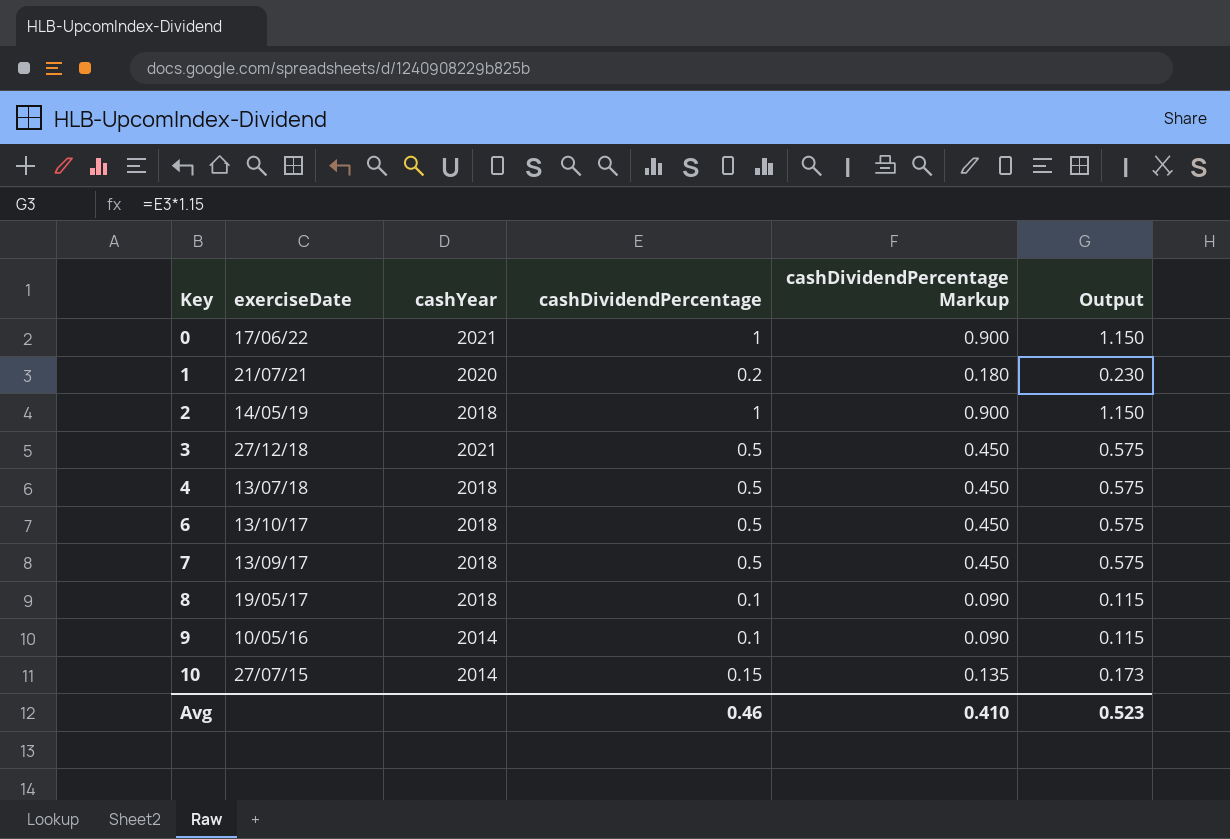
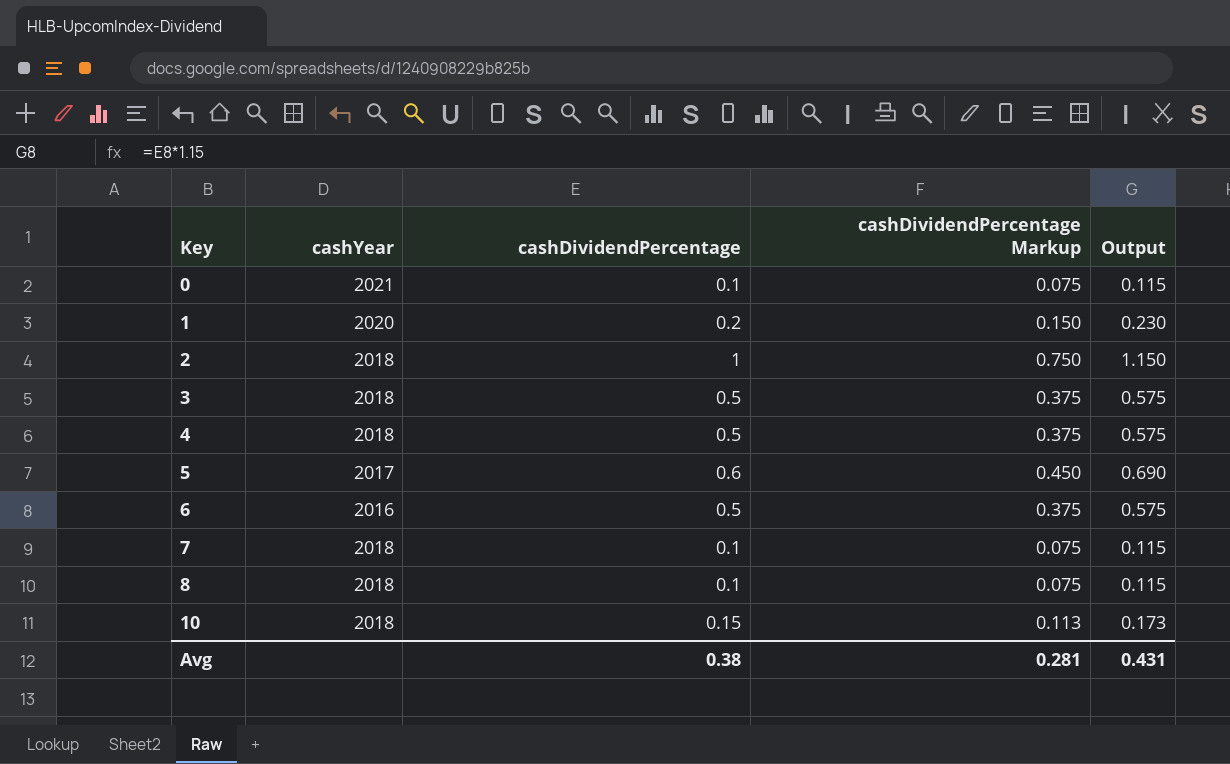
column exerciseDate | position: 2 -> none
column cashDividendPercentage Markup | formula: [cashDividendPercentage] * 0.9 -> [cashDividendPercentage] * 0.75
row 9: 10/05/16 | 2014 | 0.1 | 0.090 | 0.115 -> none
0 | cashDividendPercentage: 1 -> 0.1
0 | Output: 1.150 -> 0.115
3 | cashYear: 2021 -> 2018
row 5: none -> 2017 | 0.6 | 0.450 | 0.690
6 | cashYear: 2018 -> 2016
7 | cashDividendPercentage: 0.5 -> 0.1
7 | Output: 0.575 -> 0.115
10 | cashYear: 2014 -> 2018
Avg | cashDividendPercentage: 0.46 -> 0.38
Avg | cashDividendPercentage Markup: 0.410 -> 0.281
Avg | Output: 0.523 -> 0.431

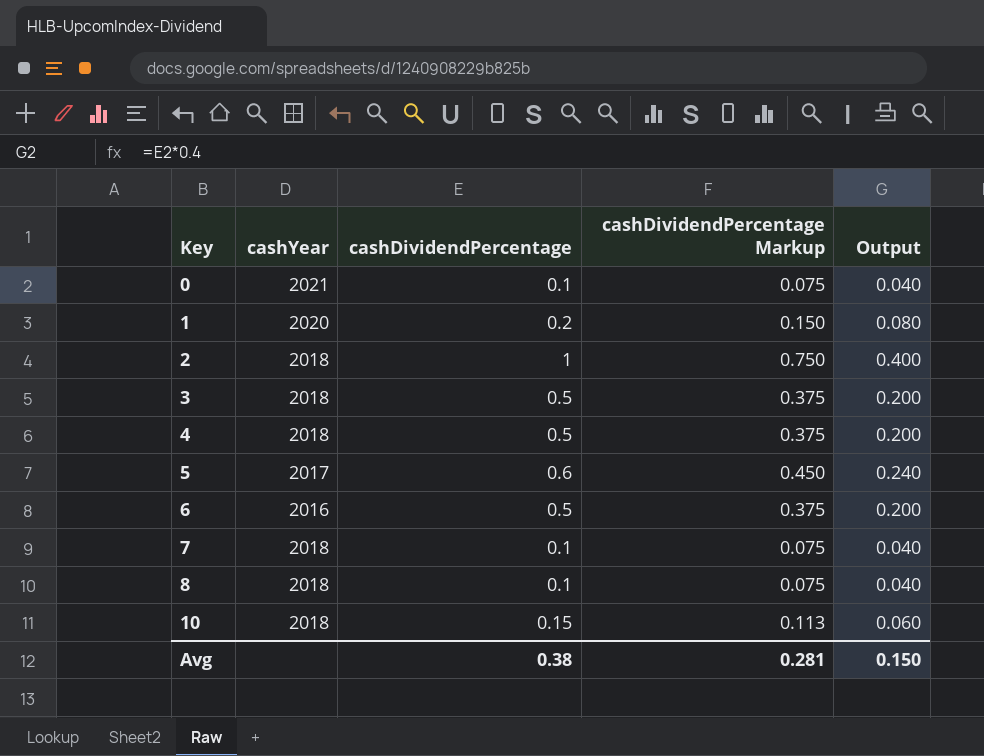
column Output | formula: [cashDividendPercentage] * 1.15 -> [cashDividendPercentage] * 0.4
Avg | Output: 0.431 -> 0.150

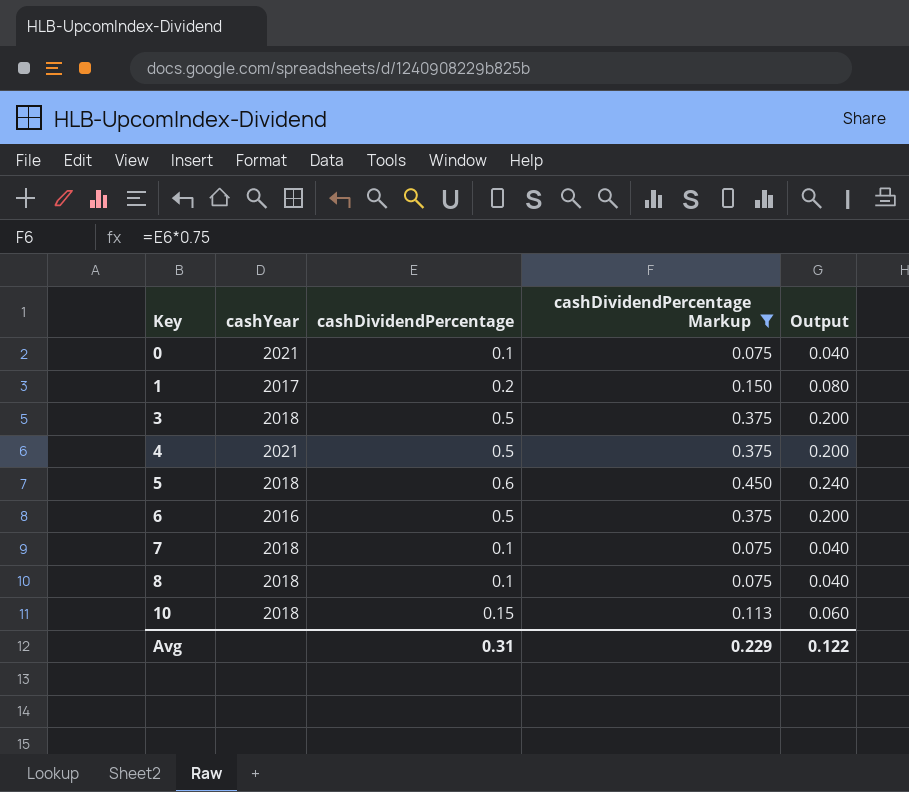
filter: none -> cashDividendPercentage Markup != 0.750
1 | cashYear: 2020 -> 2017
4 | cashYear: 2018 -> 2021
5 | cashYear: 2017 -> 2018
Avg | cashDividendPercentage: 0.38 -> 0.31
Avg | cashDividendPercentage Markup: 0.281 -> 0.229
Avg | Output: 0.150 -> 0.122

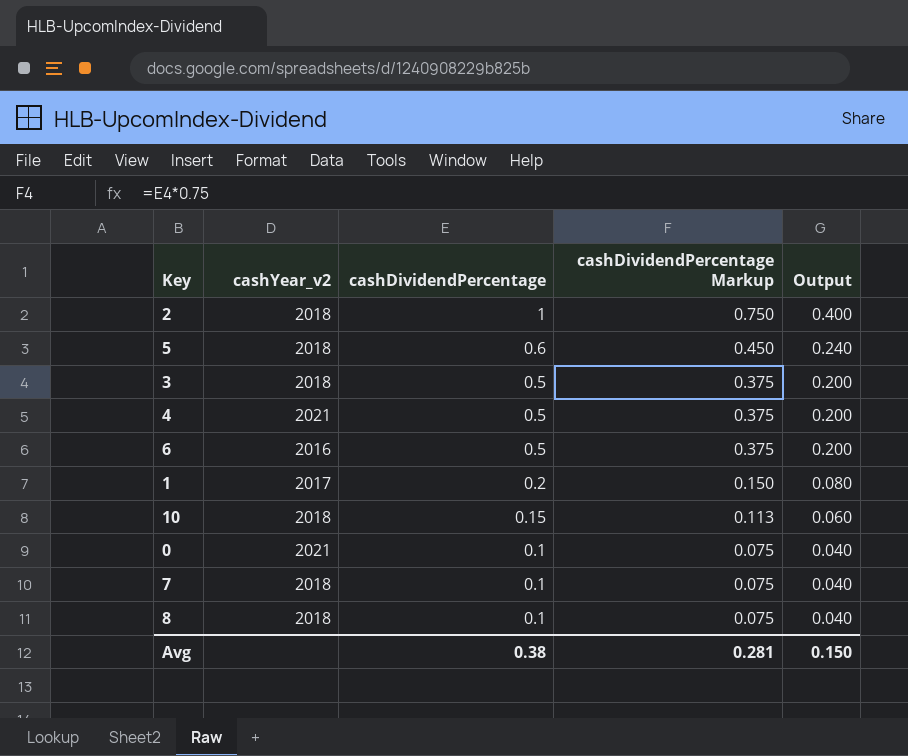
filter: cashDividendPercentage Markup != 0.750 -> none
row order: Key ascending -> cashDividendPercentage descending
column name: cashYear -> cashYear_v2
Avg | cashDividendPercentage: 0.31 -> 0.38
Avg | cashDividendPercentage Markup: 0.229 -> 0.281
Avg | Output: 0.122 -> 0.150

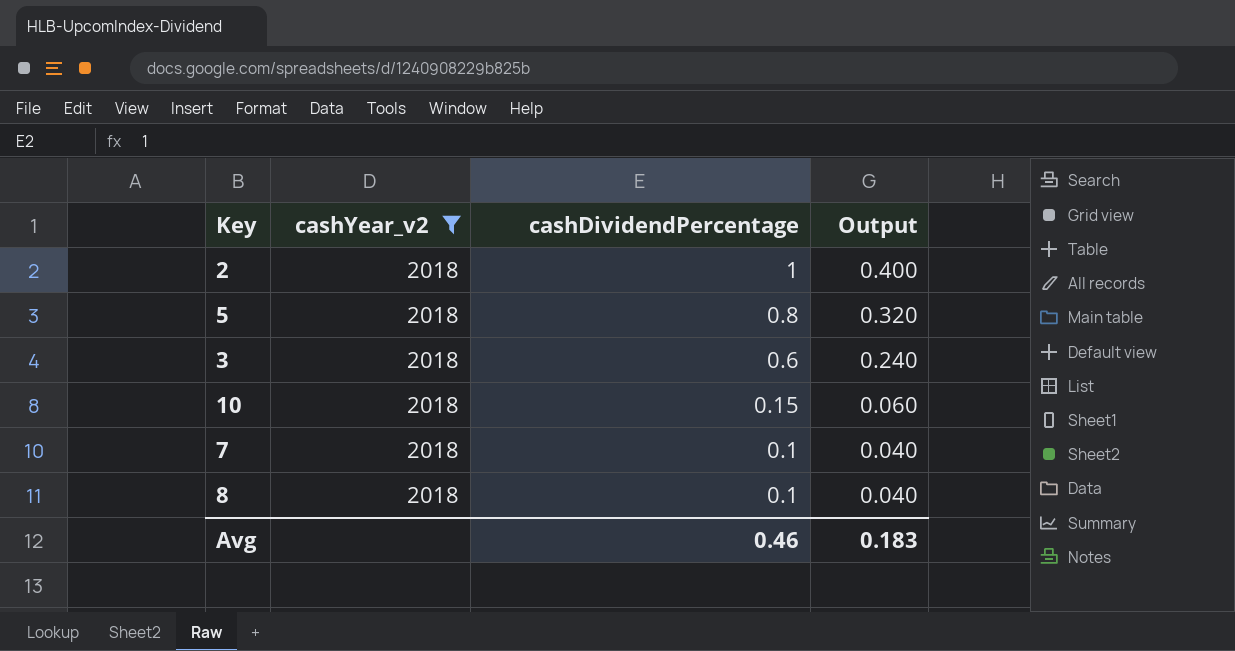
filter: none -> cashYear_v2 = 2018
column cashDividendPercentage Markup | formula: [cashDividendPercentage] * 0.75 -> none
5 | cashDividendPercentage: 0.6 -> 0.8
5 | Output: 0.240 -> 0.320
3 | cashDividendPercentage: 0.5 -> 0.6
3 | Output: 0.200 -> 0.240
Avg | cashDividendPercentage: 0.38 -> 0.46
Avg | Output: 0.150 -> 0.183

